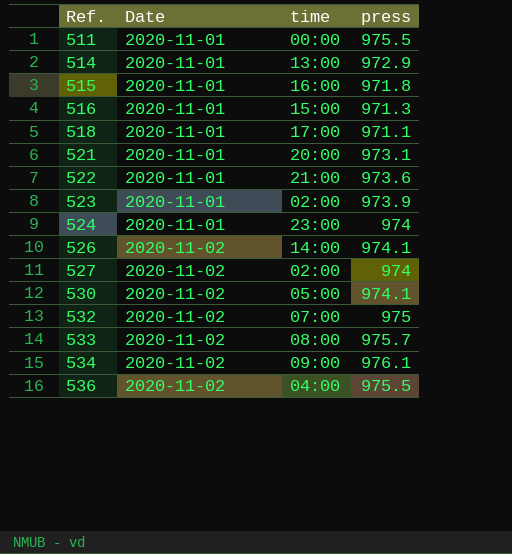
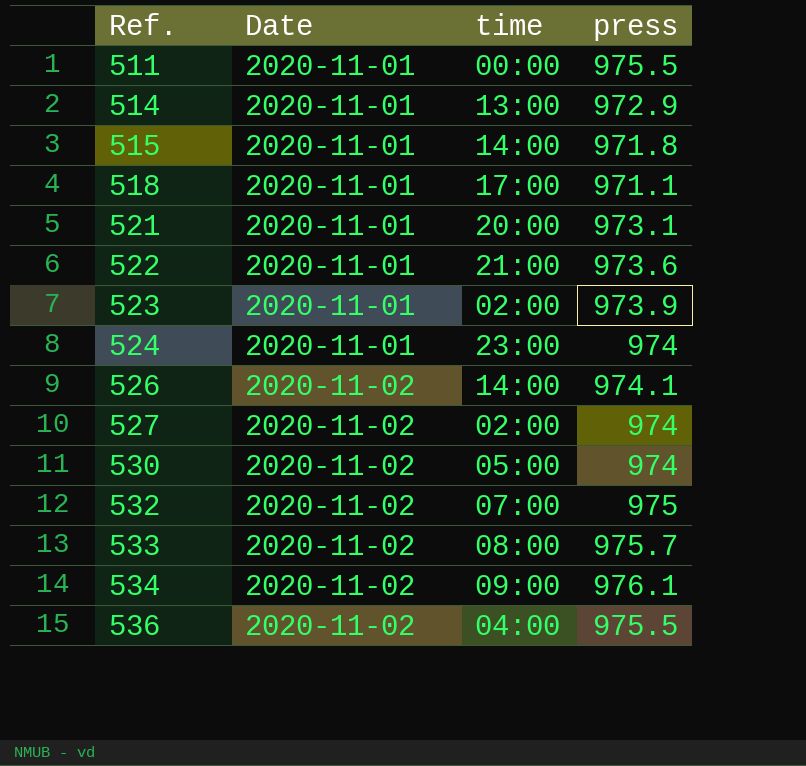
row 516: 2020-11-01 | 15:00 | 971.3 -> none
515 | time: 16:00 -> 14:00
530 | press: 974.1 -> 974

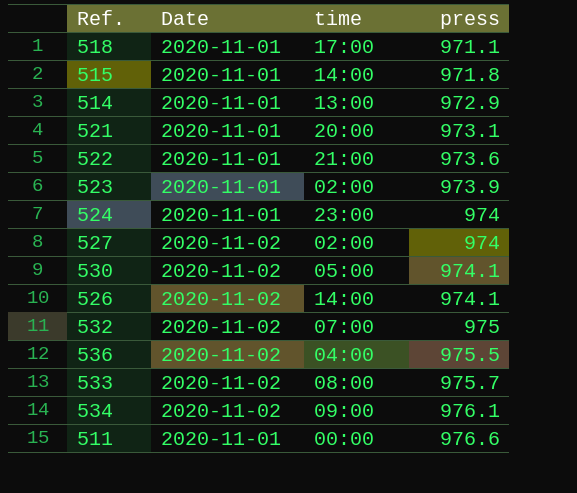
row order: Ref. ascending -> press ascending
530 | press: 974 -> 974.1
511 | press: 975.5 -> 976.6

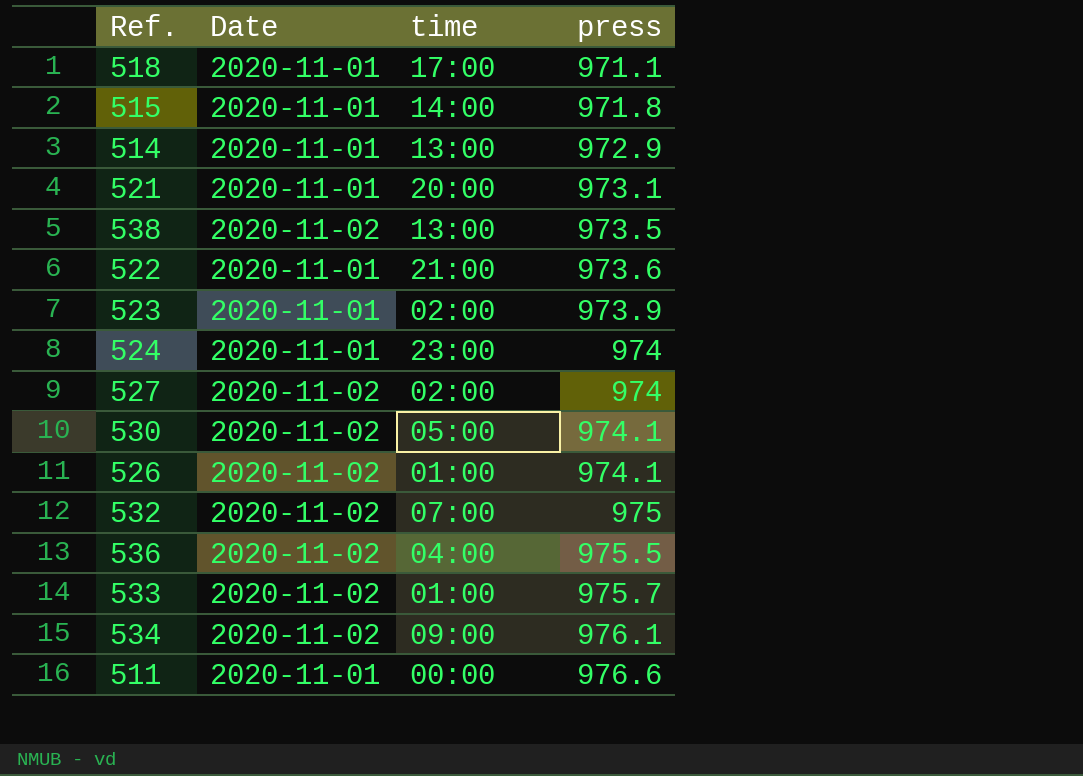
row 538: none -> 2020-11-02 | 13:00 | 973.5
526 | time: 14:00 -> 01:00
533 | time: 08:00 -> 01:00

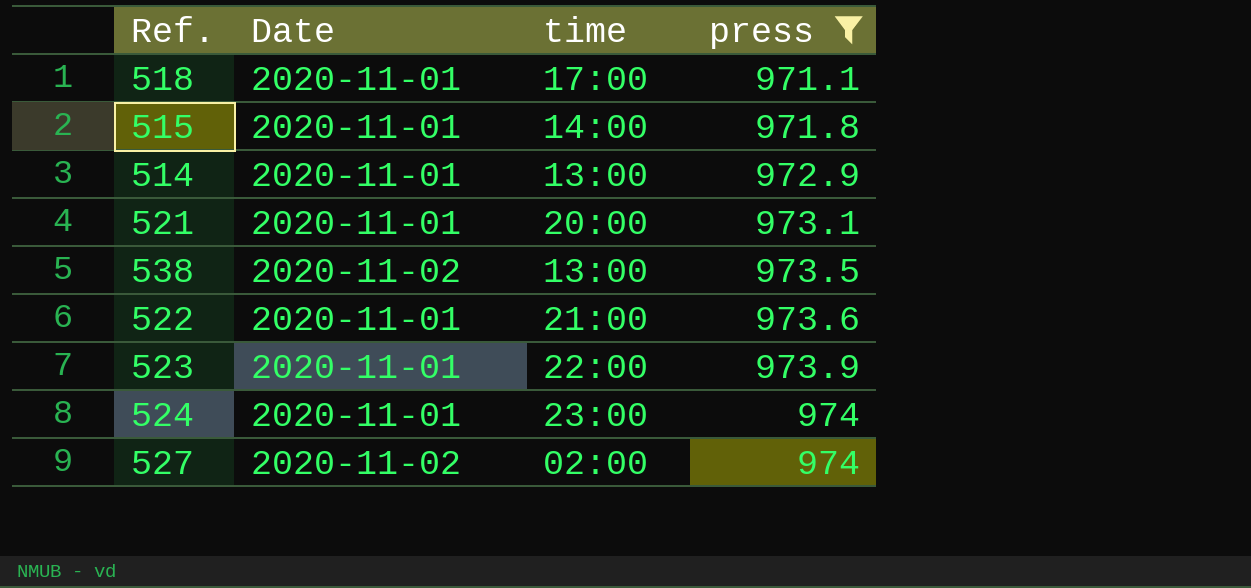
filter: none -> press <= 974
523 | time: 02:00 -> 22:00

